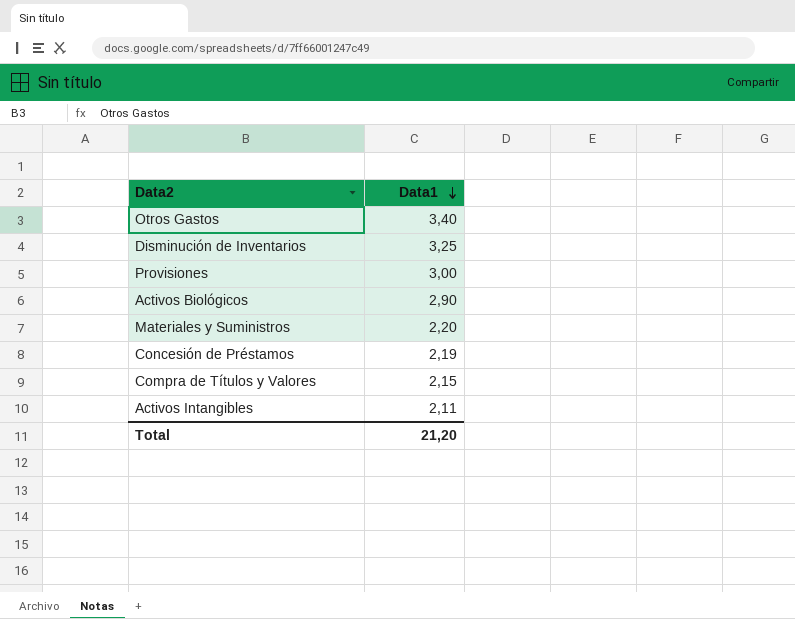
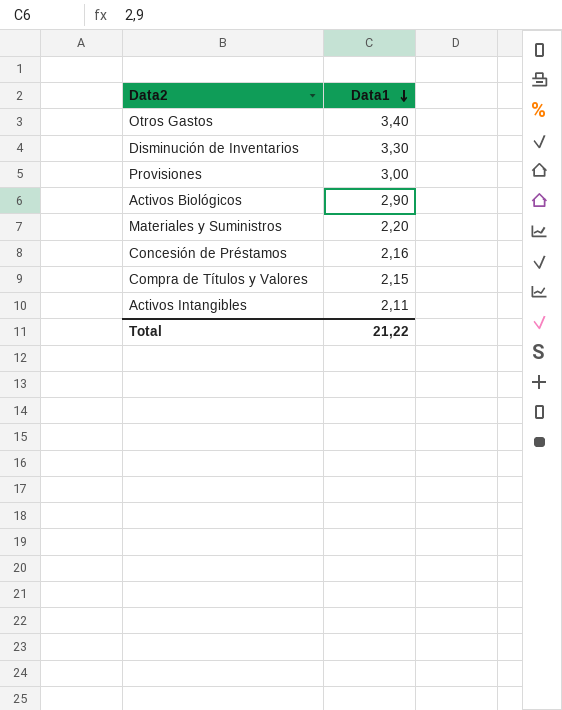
Disminución de Inventarios | Data1: 3,25 -> 3,30
Concesión de Préstamos | Data1: 2,19 -> 2,16
Total | Data1: 21,20 -> 21,22

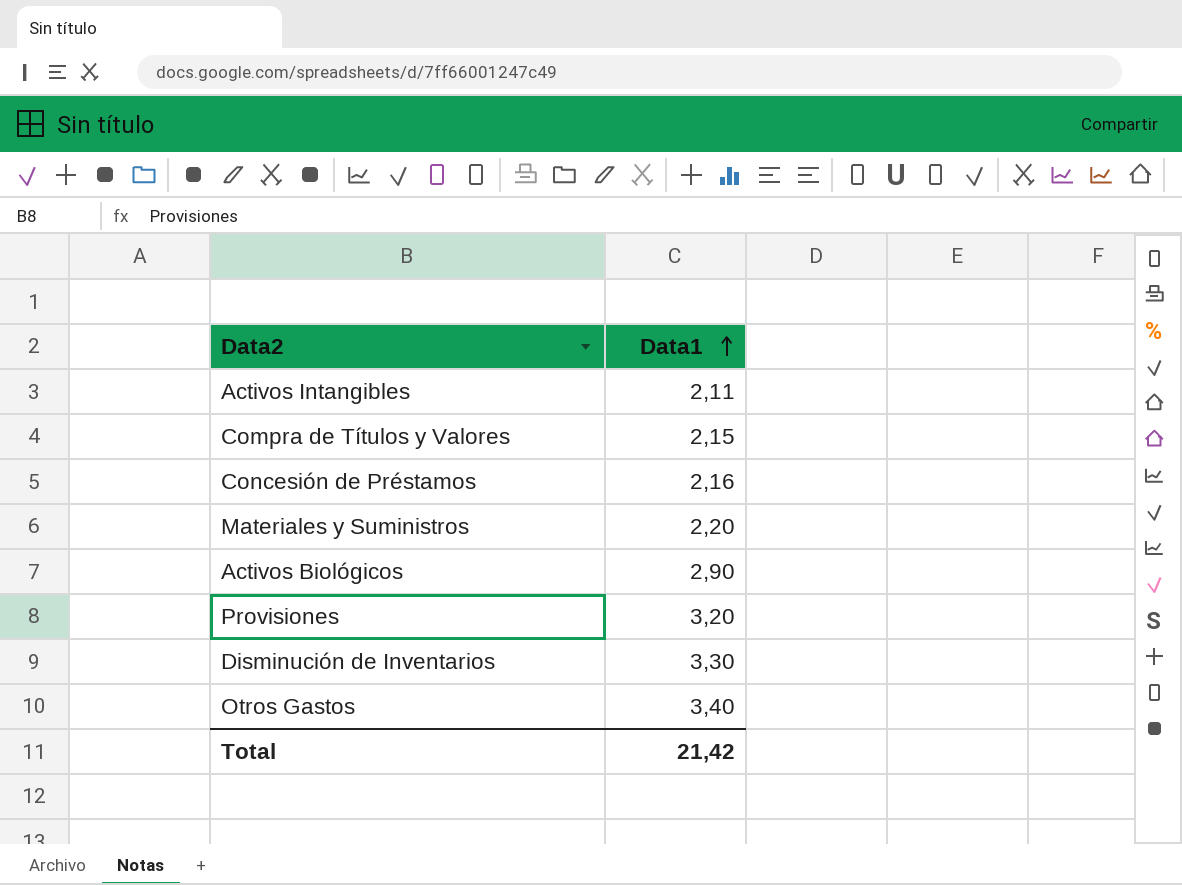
row order: Data1 descending -> Data1 ascending
Provisiones | Data1: 3,00 -> 3,20
Total | Data1: 21,22 -> 21,42

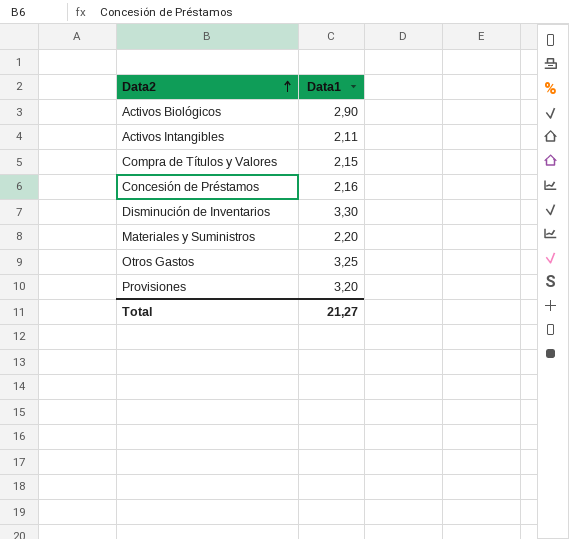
row order: Data1 ascending -> Data2 ascending
Otros Gastos | Data1: 3,40 -> 3,25
Total | Data1: 21,42 -> 21,27

